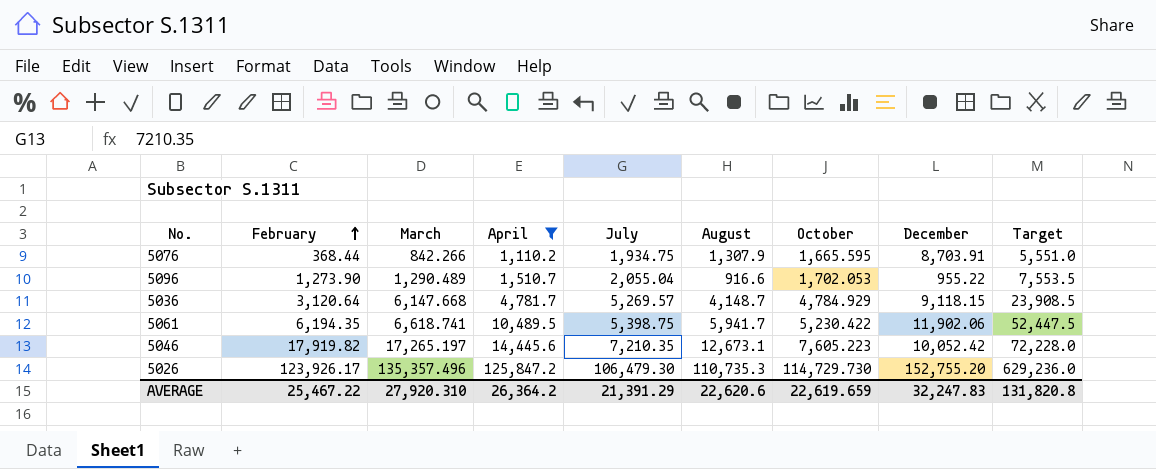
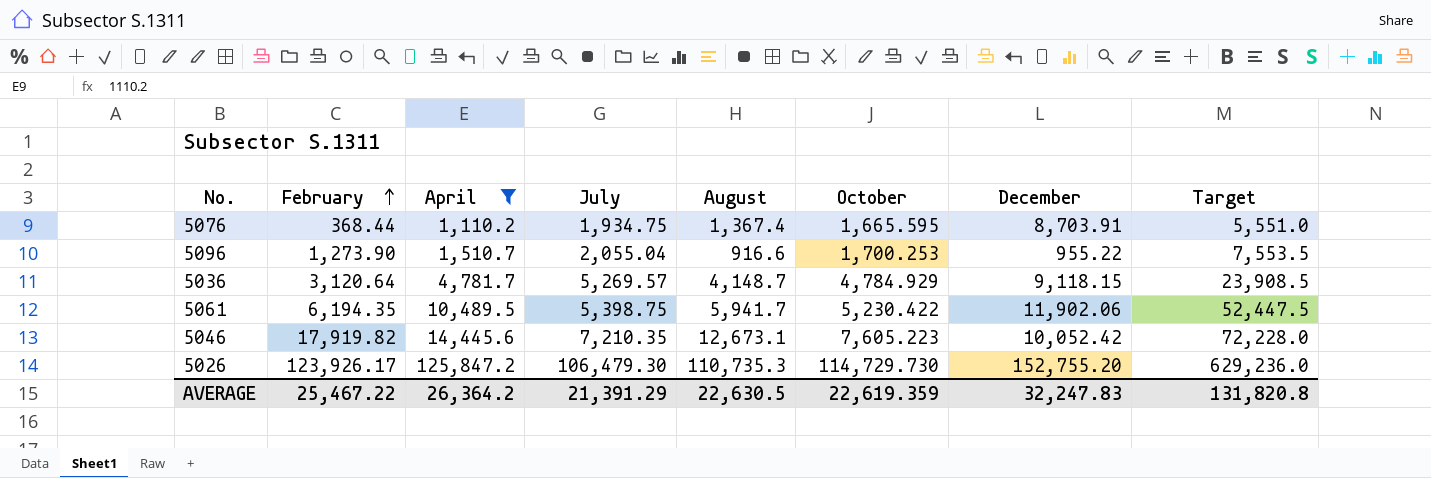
column March | position: 3 -> none
5076 | August: 1,307.9 -> 1,367.4
5096 | October: 1,702.053 -> 1,700.253
AVERAGE | August: 22,620.6 -> 22,630.5
AVERAGE | October: 22,619.659 -> 22,619.359

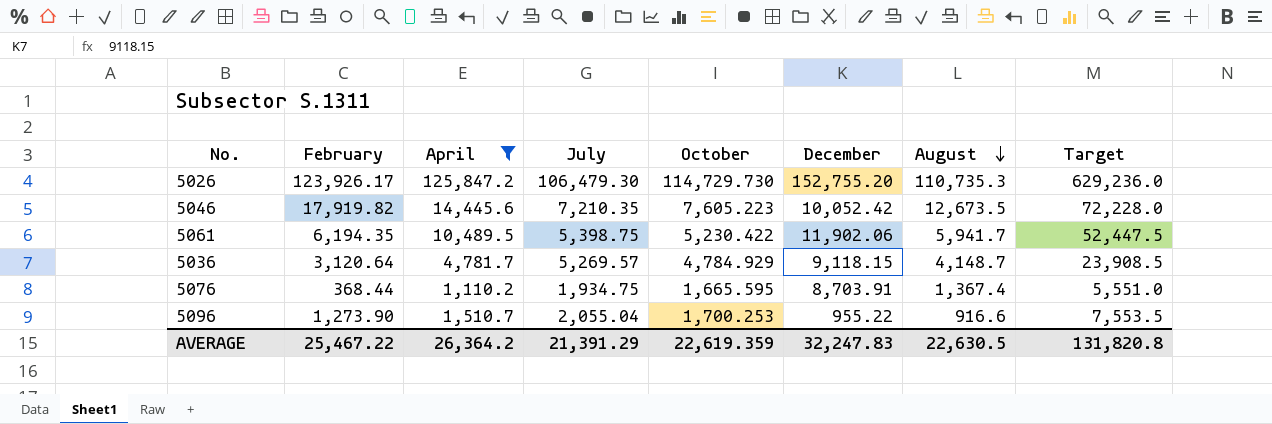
row order: February ascending -> August descending
column August | position: 5 -> 7
5046 | August: 12,673.1 -> 12,673.5

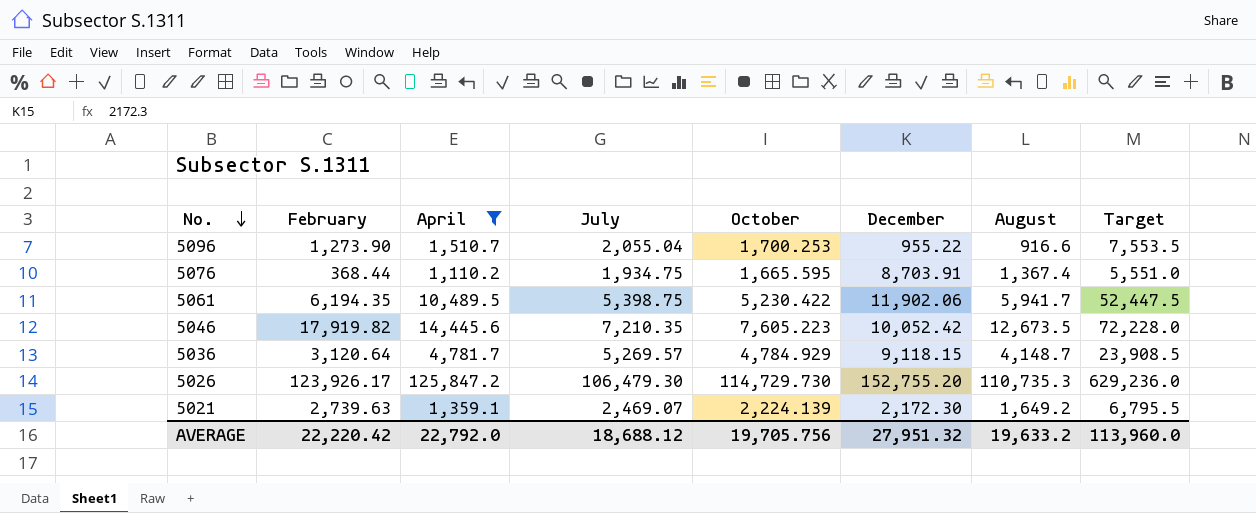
row order: August descending -> No. descending
row 5021: none -> 2,739.63 | 1,359.1 | 2,469.07 | 2,224.139 | 2,172.30 | 1,649.2 | 6,795.5
AVERAGE | February: 25,467.22 -> 22,220.42
AVERAGE | April: 26,364.2 -> 22,792.0
AVERAGE | July: 21,391.29 -> 18,688.12
AVERAGE | October: 22,619.359 -> 19,705.756
AVERAGE | December: 32,247.83 -> 27,951.32
AVERAGE | August: 22,630.5 -> 19,633.2
AVERAGE | Target: 131,820.8 -> 113,960.0

